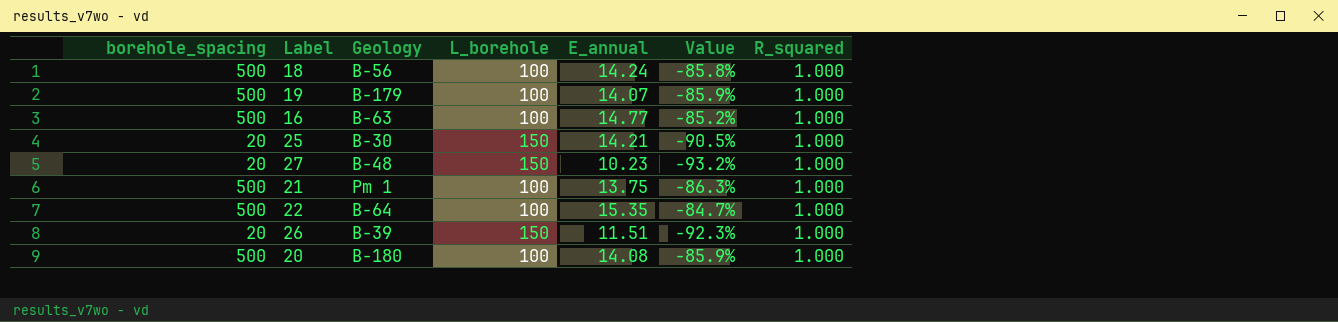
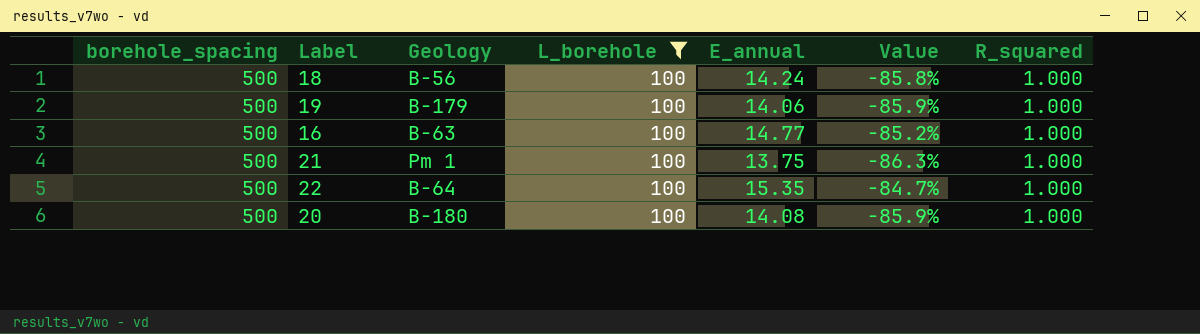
filter: none -> L_borehole = 100
19 | E_annual: 14.07 -> 14.06

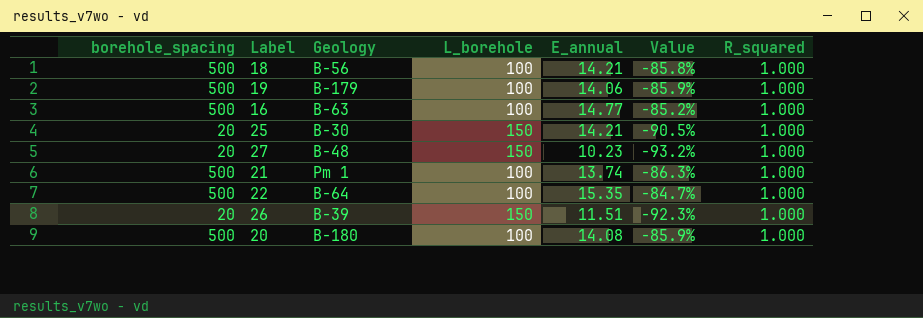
filter: L_borehole = 100 -> none
18 | E_annual: 14.24 -> 14.21
21 | E_annual: 13.75 -> 13.74

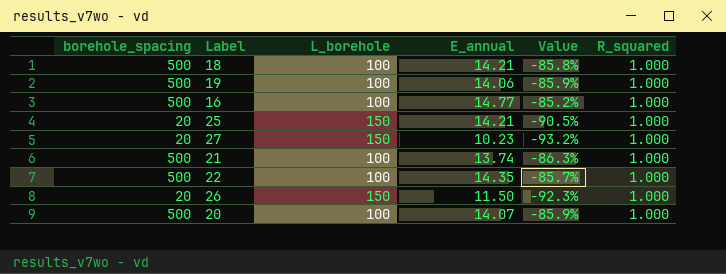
column Geology | position: 3 -> none
22 | E_annual: 15.35 -> 14.35
22 | Value: -84.7% -> -85.7%
26 | E_annual: 11.51 -> 11.50
20 | E_annual: 14.08 -> 14.07

